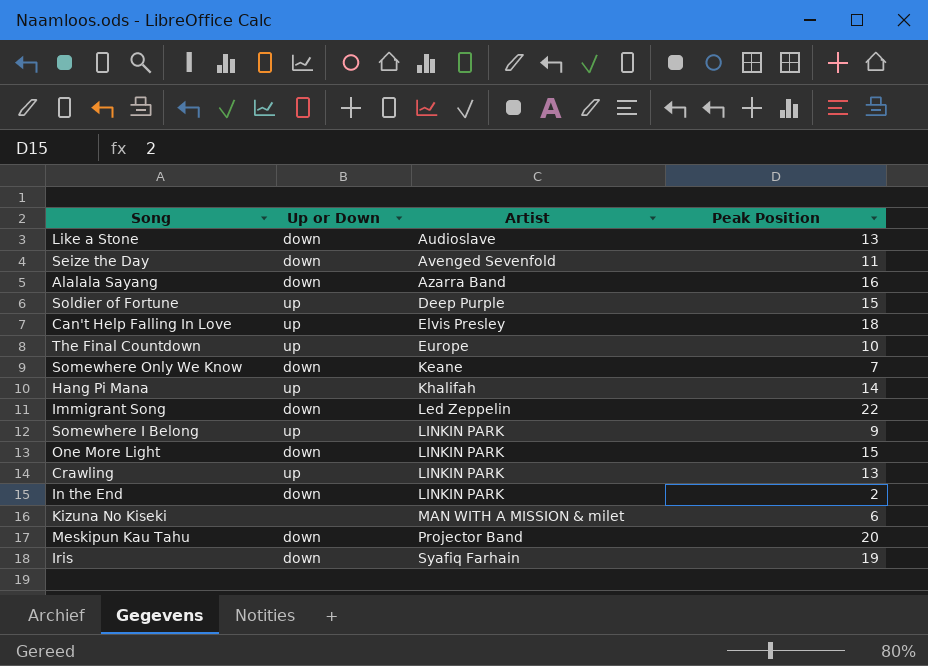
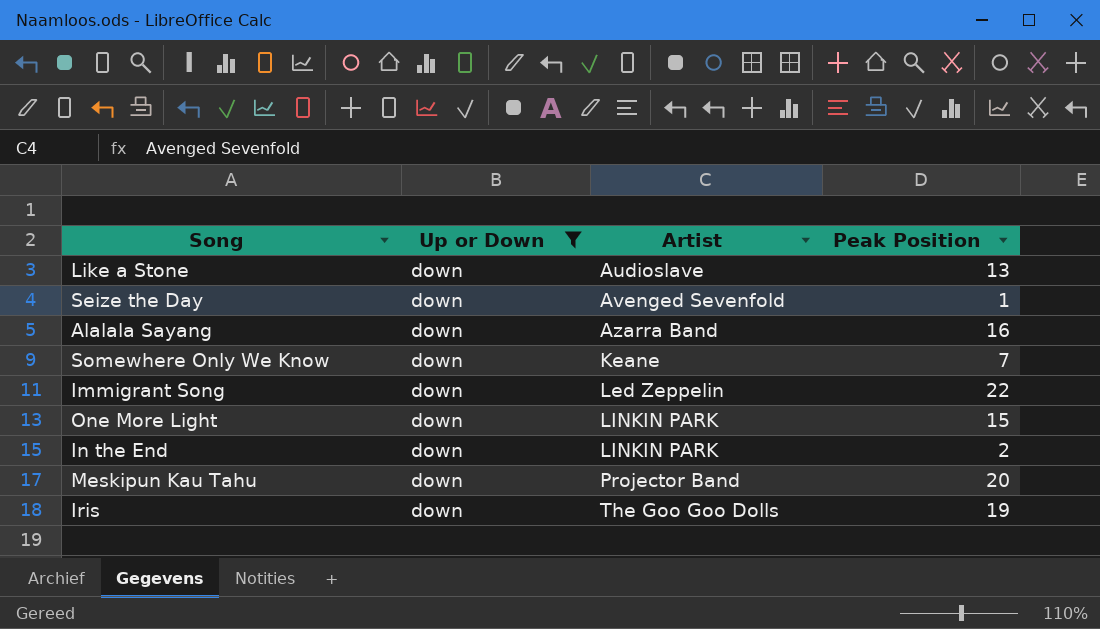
filter: none -> Up or Down = down
Seize the Day | Peak Position: 11 -> 1
Iris | Artist: Syafiq Farhain -> The Goo Goo Dolls

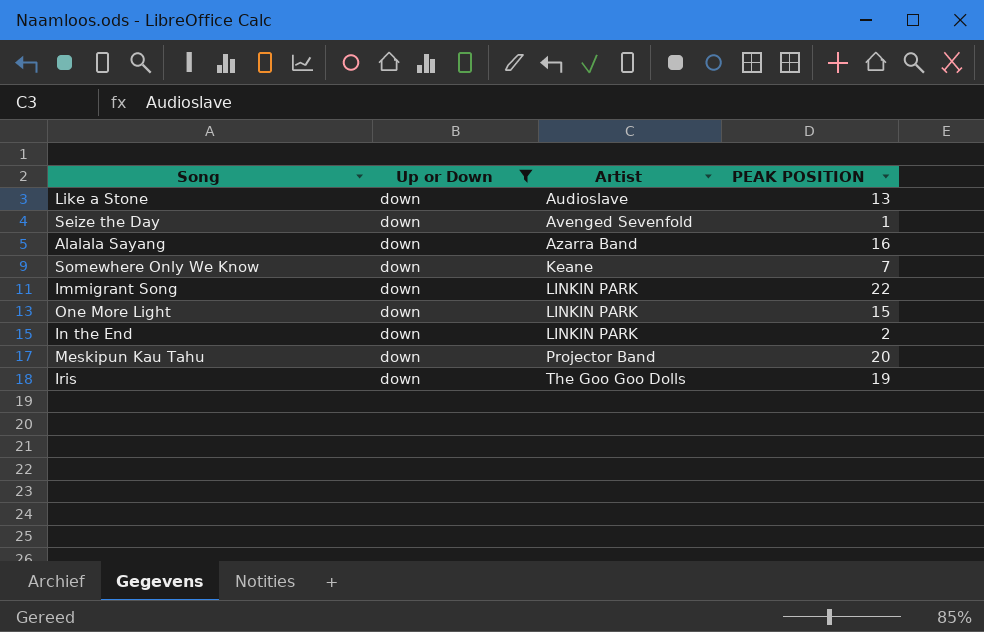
column name: Peak Position -> PEAK POSITION
Immigrant Song | Artist: Led Zeppelin -> LINKIN PARK

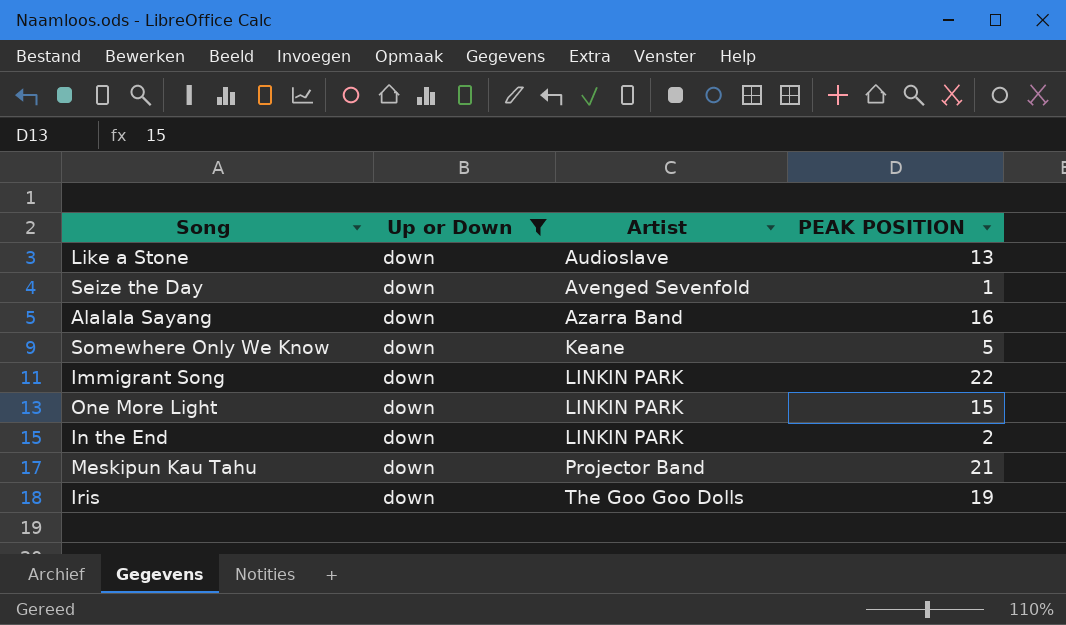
Somewhere Only We Know | PEAK POSITION: 7 -> 5
Meskipun Kau Tahu | PEAK POSITION: 20 -> 21

